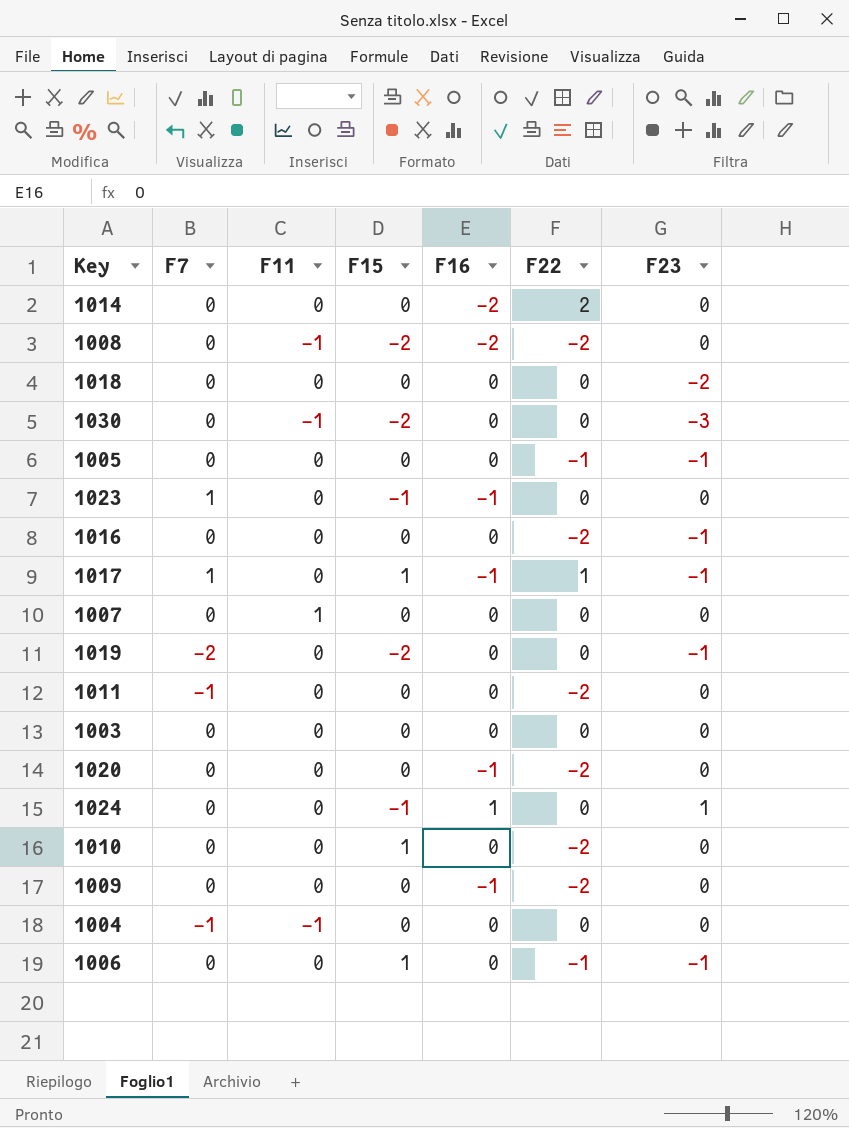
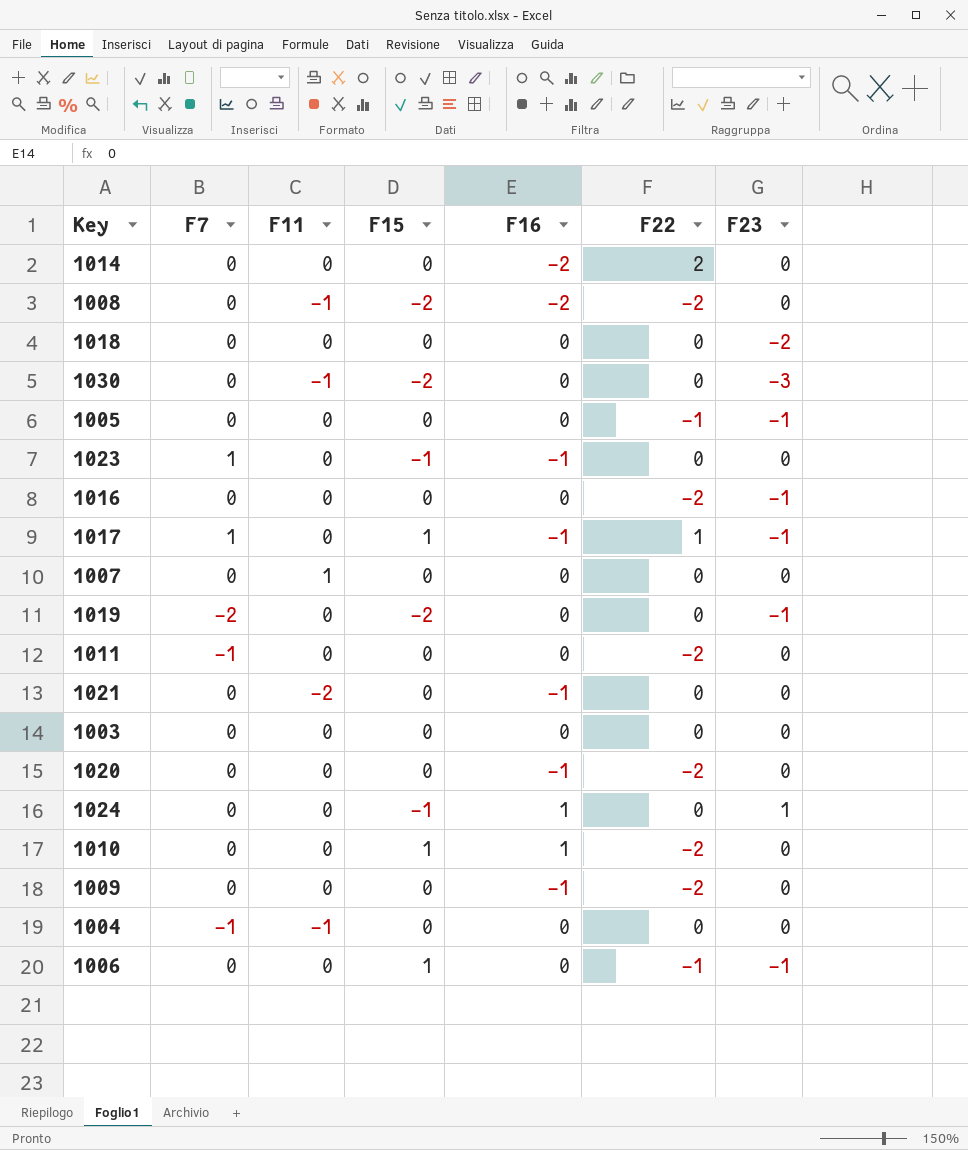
row 1021: none -> 0 | -2 | 0 | -1 | 0 | 0
1010 | F16: 0 -> 1

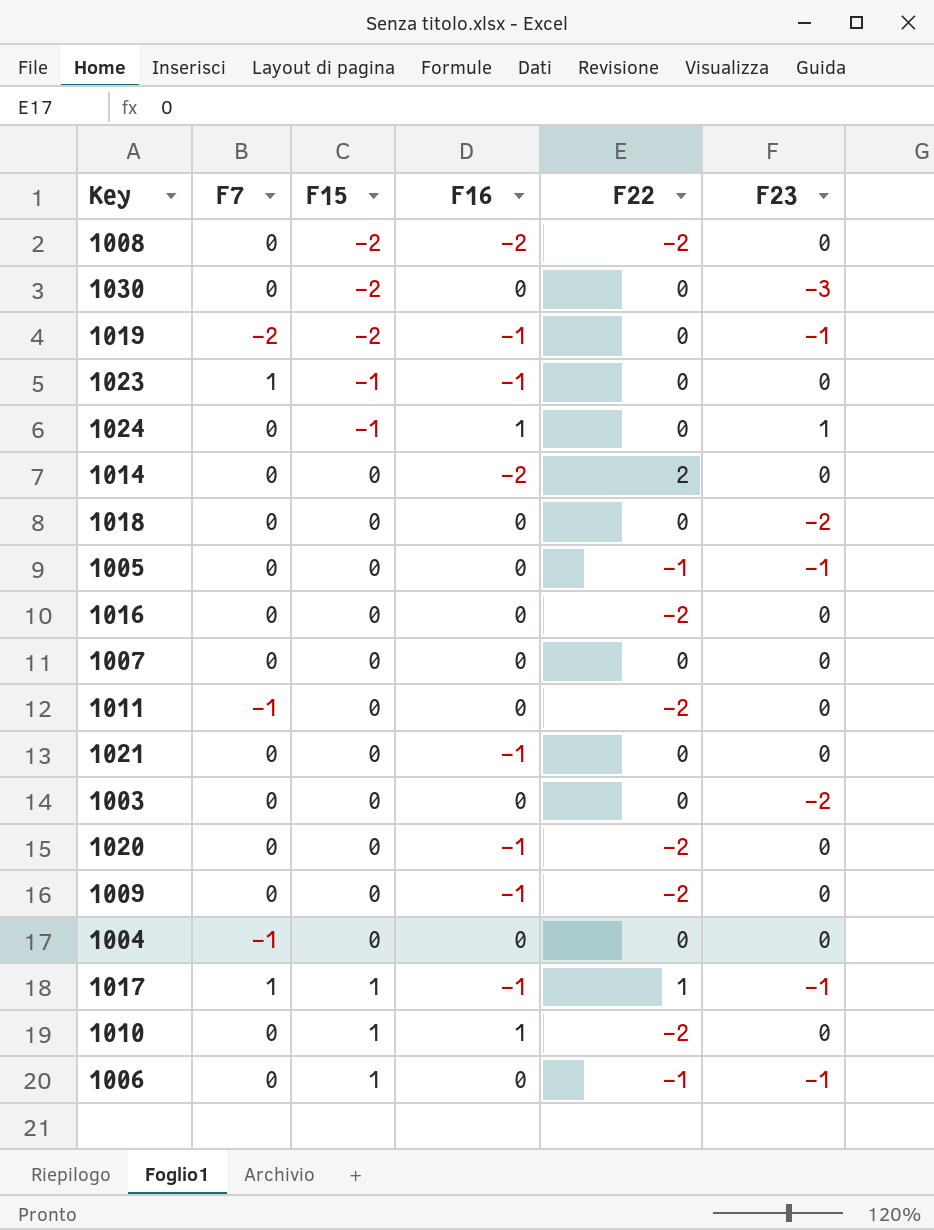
row order: none -> F15 ascending
column F11 | position: 3 -> none
1019 | F16: 0 -> -1
1016 | F23: -1 -> 0
1003 | F23: 0 -> -2

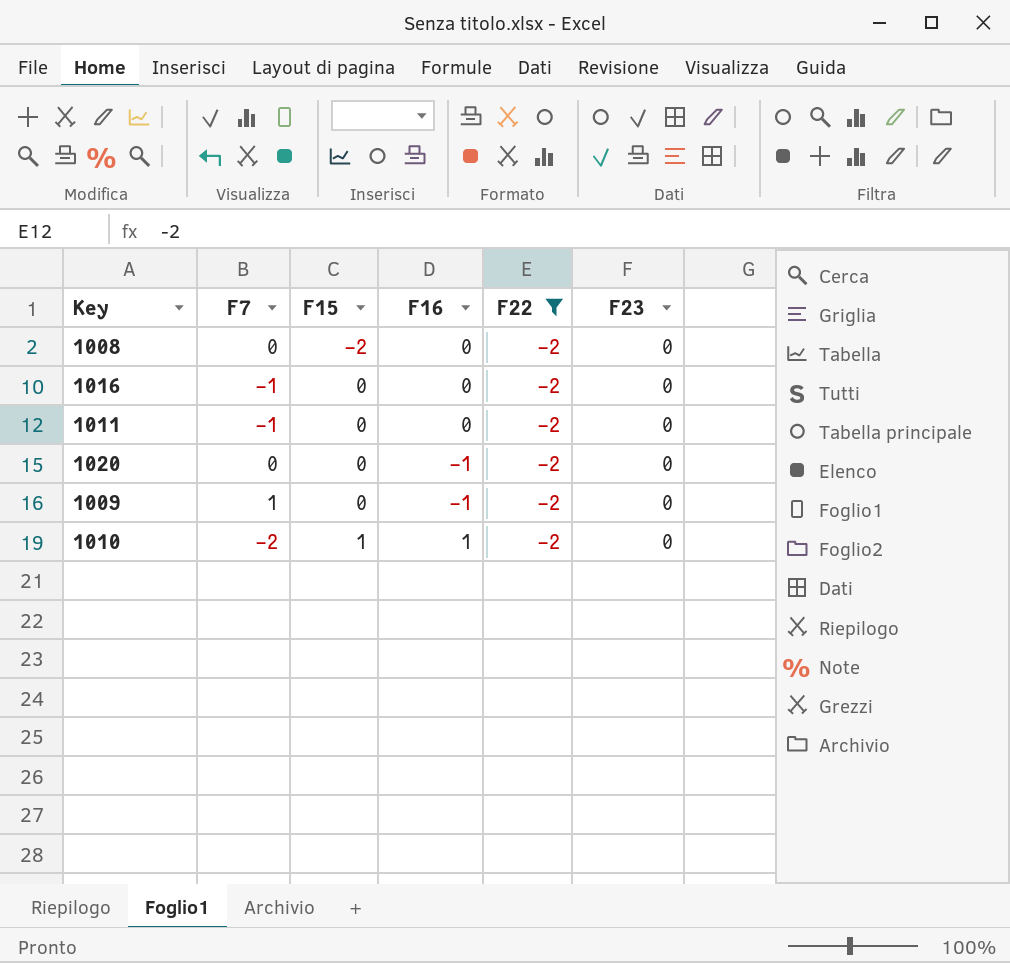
filter: none -> F22 = -2
1008 | F16: -2 -> 0
1016 | F7: 0 -> -1
1009 | F7: 0 -> 1
1010 | F7: 0 -> -2

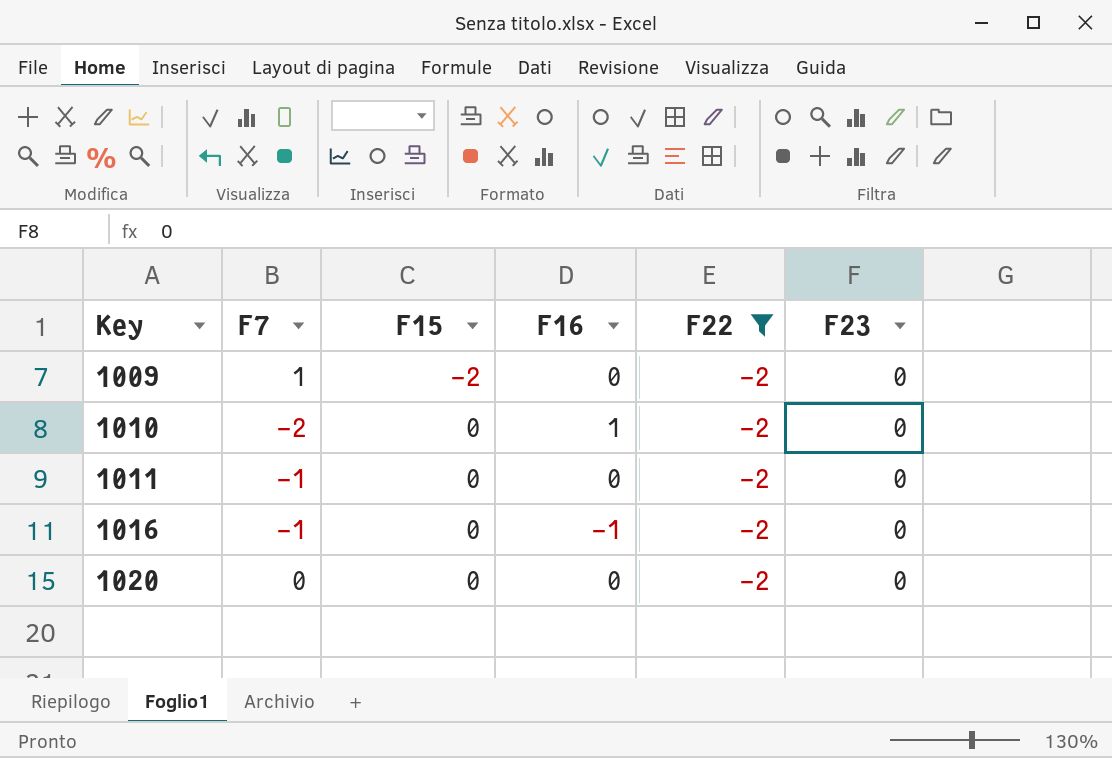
row order: F15 ascending -> Key ascending
row 1008: 0 | -2 | 0 | -2 | 0 -> none
1009 | F15: 0 -> -2
1009 | F16: -1 -> 0
1010 | F15: 1 -> 0
1016 | F16: 0 -> -1
1020 | F16: -1 -> 0

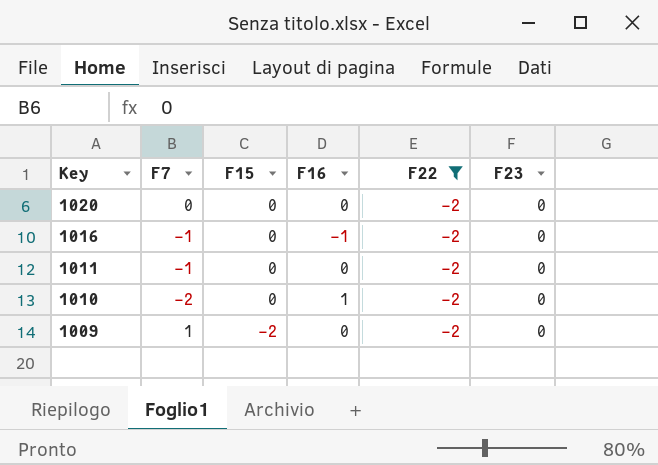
row order: Key ascending -> Key descending

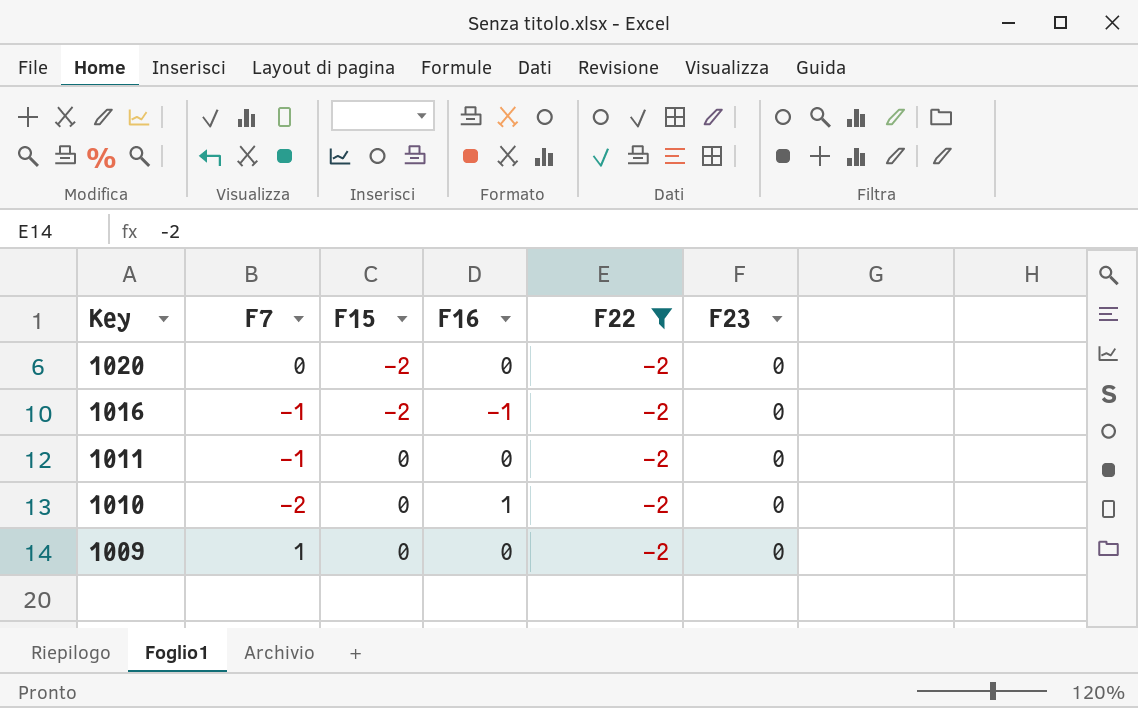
1020 | F15: 0 -> -2
1016 | F15: 0 -> -2
1009 | F15: -2 -> 0

